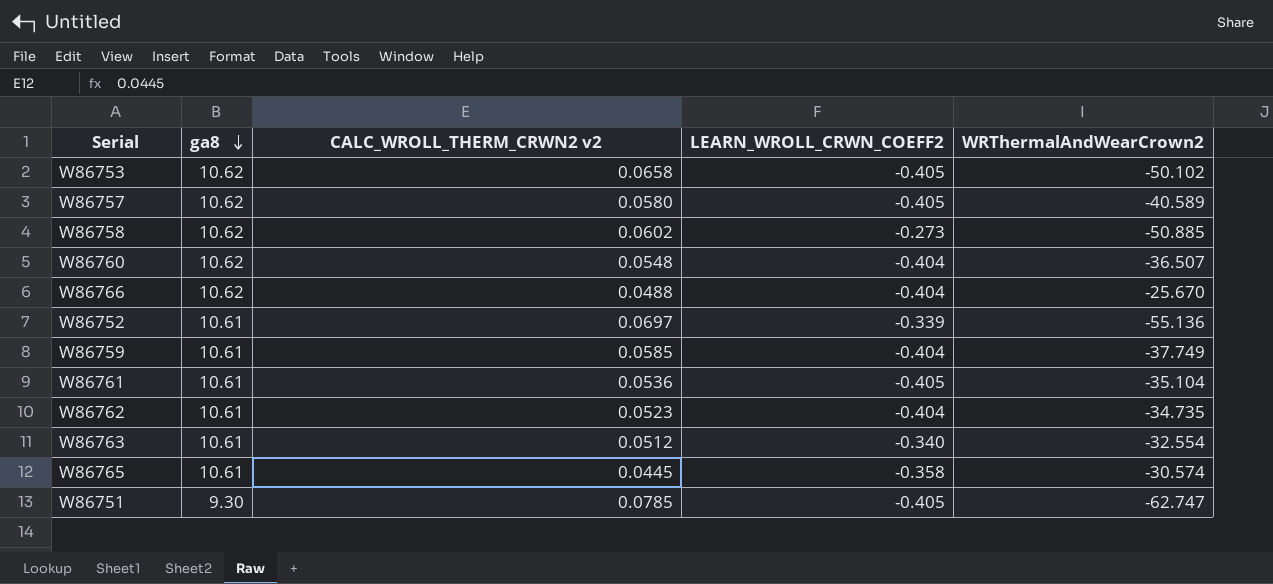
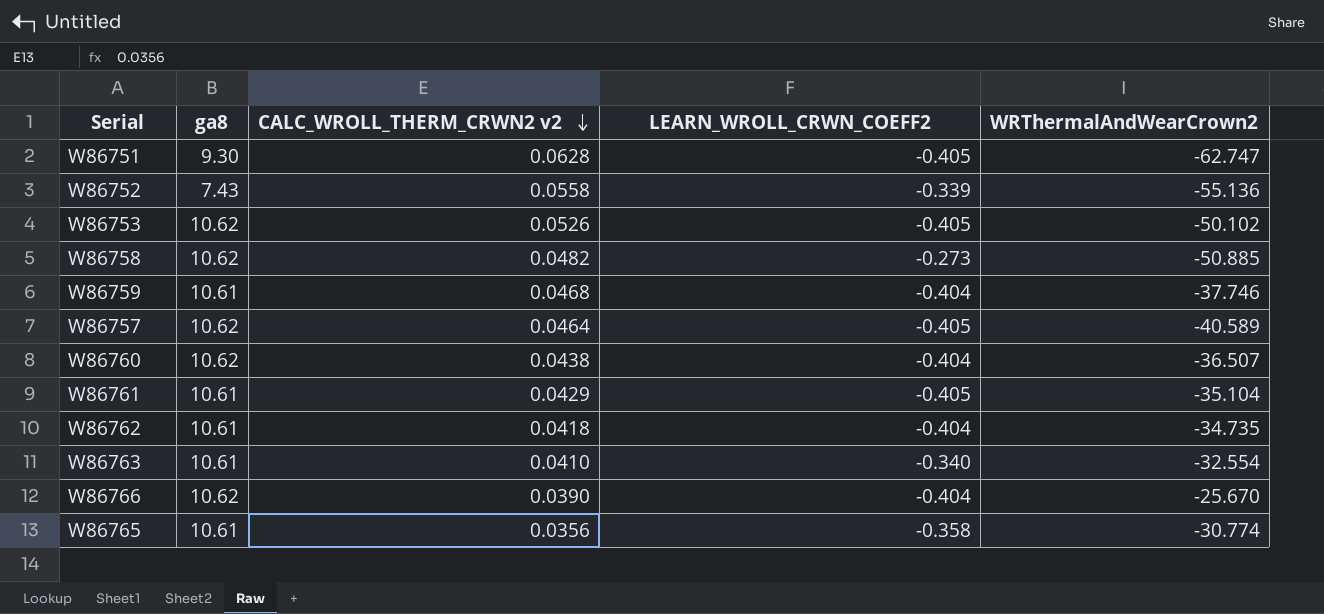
row order: ga8 descending -> CALC_WROLL_THERM_CRWN2 v2 descending
W86751 | CALC_WROLL_THERM_CRWN2 v2: 0.0785 -> 0.0628
W86752 | ga8: 10.61 -> 7.43
W86752 | CALC_WROLL_THERM_CRWN2 v2: 0.0697 -> 0.0558
W86753 | CALC_WROLL_THERM_CRWN2 v2: 0.0658 -> 0.0526
W86758 | CALC_WROLL_THERM_CRWN2 v2: 0.0602 -> 0.0482
W86759 | CALC_WROLL_THERM_CRWN2 v2: 0.0585 -> 0.0468
W86759 | WRThermalAndWearCrown2: -37.749 -> -37.746
W86757 | CALC_WROLL_THERM_CRWN2 v2: 0.0580 -> 0.0464
W86760 | CALC_WROLL_THERM_CRWN2 v2: 0.0548 -> 0.0438
W86761 | CALC_WROLL_THERM_CRWN2 v2: 0.0536 -> 0.0429
W86762 | CALC_WROLL_THERM_CRWN2 v2: 0.0523 -> 0.0418
W86763 | CALC_WROLL_THERM_CRWN2 v2: 0.0512 -> 0.0410
W86766 | CALC_WROLL_THERM_CRWN2 v2: 0.0488 -> 0.0390
W86765 | CALC_WROLL_THERM_CRWN2 v2: 0.0445 -> 0.0356
W86765 | WRThermalAndWearCrown2: -30.574 -> -30.774

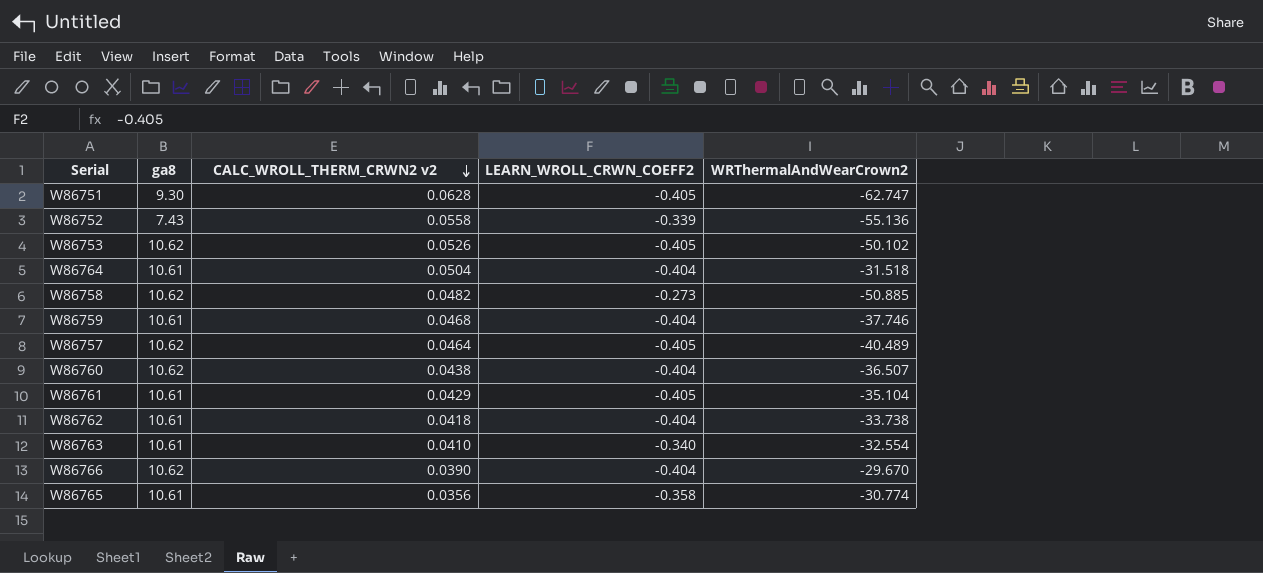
row W86764: none -> 10.61 | 0.0504 | -0.404 | -31.518
W86757 | WRThermalAndWearCrown2: -40.589 -> -40.489
W86762 | WRThermalAndWearCrown2: -34.735 -> -33.738
W86766 | WRThermalAndWearCrown2: -25.670 -> -29.670

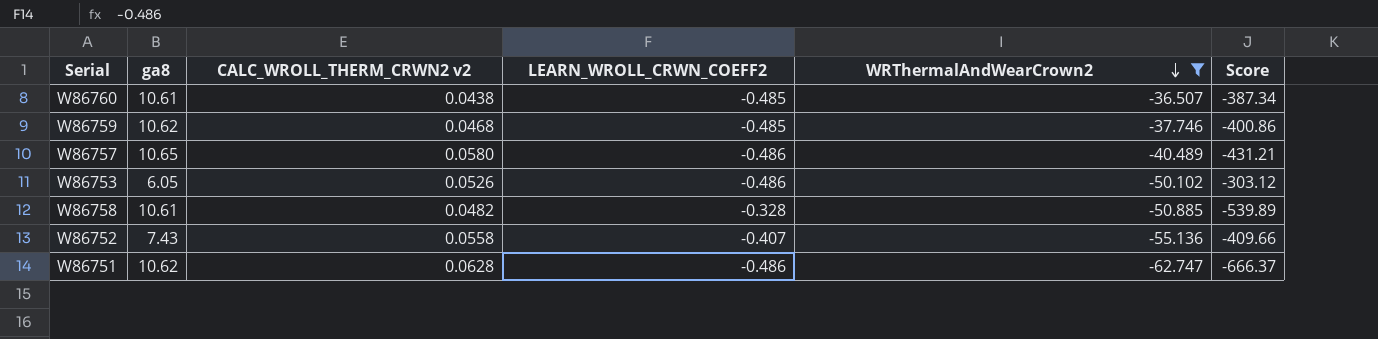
filter: none -> WRThermalAndWearCrown2 <= -36.507
row order: CALC_WROLL_THERM_CRWN2 v2 descending -> WRThermalAndWearCrown2 descending
column Score | formula: none -> [ga8] * [WRThermalAndWearCrown2]
W86760 | ga8: 10.62 -> 10.61
W86760 | LEARN_WROLL_CRWN_COEFF2: -0.404 -> -0.485
W86759 | ga8: 10.61 -> 10.62
W86759 | LEARN_WROLL_CRWN_COEFF2: -0.404 -> -0.485
W86757 | ga8: 10.62 -> 10.65
W86757 | CALC_WROLL_THERM_CRWN2 v2: 0.0464 -> 0.0580
W86757 | LEARN_WROLL_CRWN_COEFF2: -0.405 -> -0.486
W86753 | ga8: 10.62 -> 6.05
W86753 | LEARN_WROLL_CRWN_COEFF2: -0.405 -> -0.486
W86758 | ga8: 10.62 -> 10.61
W86758 | LEARN_WROLL_CRWN_COEFF2: -0.273 -> -0.328
W86752 | LEARN_WROLL_CRWN_COEFF2: -0.339 -> -0.407
W86751 | ga8: 9.30 -> 10.62
W86751 | LEARN_WROLL_CRWN_COEFF2: -0.405 -> -0.486

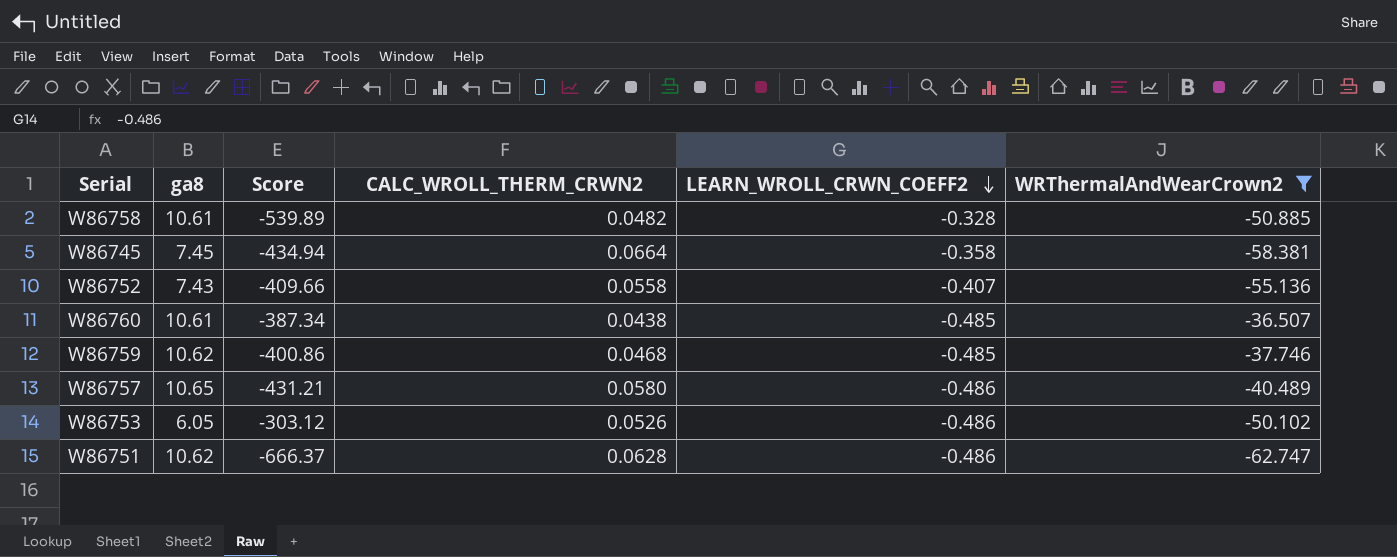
row order: WRThermalAndWearCrown2 descending -> LEARN_WROLL_CRWN_COEFF2 descending
column Score | position: 6 -> 3
column name: CALC_WROLL_THERM_CRWN2 v2 -> CALC_WROLL_THERM_CRWN2
row W86745: none -> 7.45 | -434.94 | 0.0664 | -0.358 | -58.381

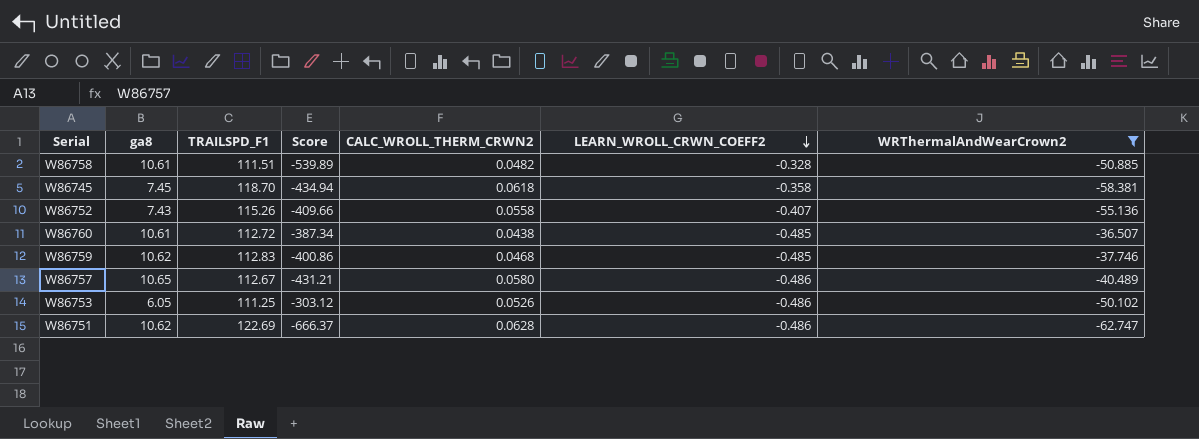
column TRAILSPD_F1 | position: none -> 3
W86745 | CALC_WROLL_THERM_CRWN2: 0.0664 -> 0.0618

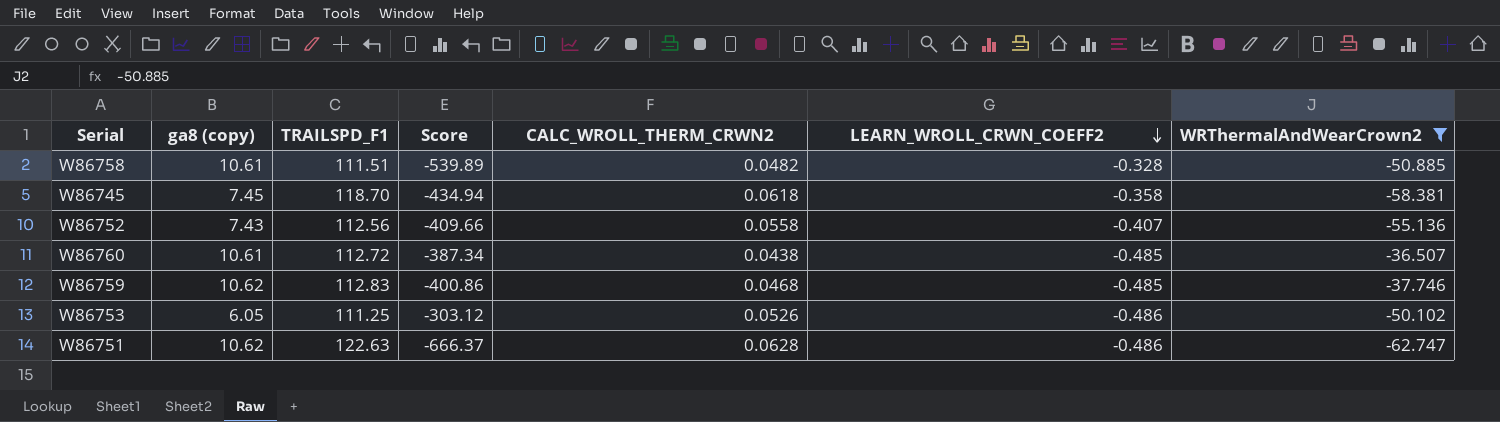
column name: ga8 -> ga8 (copy)
row W86757: 10.65 | 112.67 | -431.21 | 0.0580 | -0.486 | -40.489 -> none
W86752 | TRAILSPD_F1: 115.26 -> 112.56
W86751 | TRAILSPD_F1: 122.69 -> 122.63

